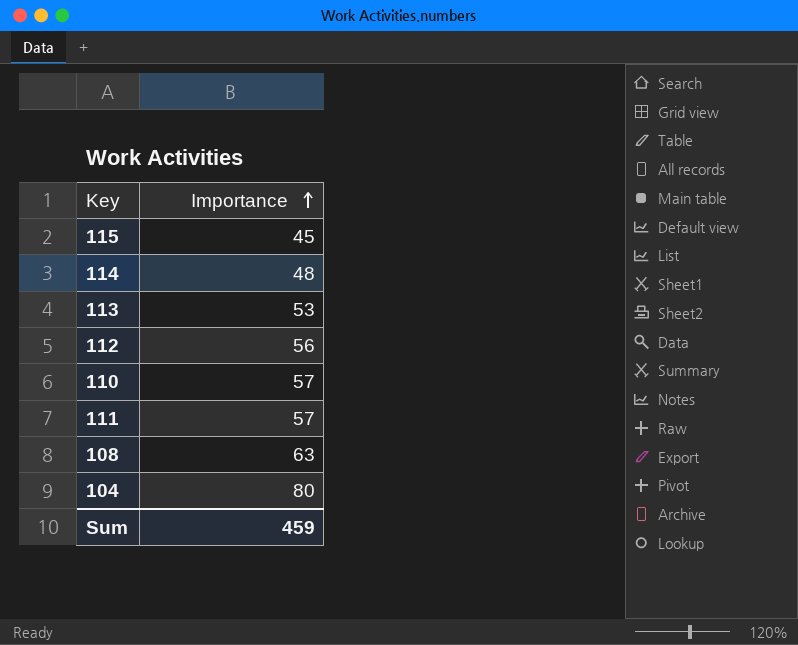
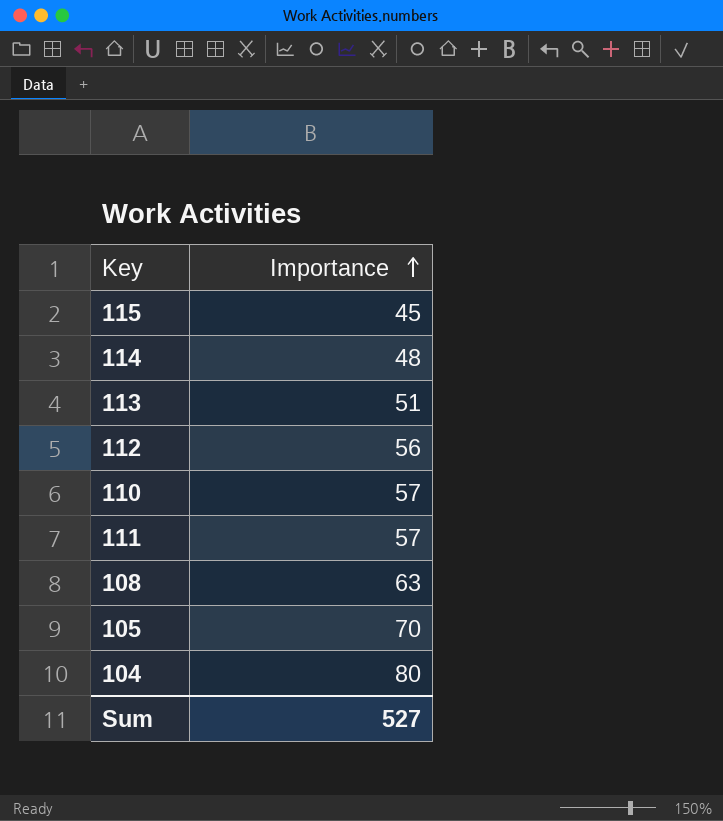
113 | Importance: 53 -> 51
row 105: none -> 70
Sum | Importance: 459 -> 527

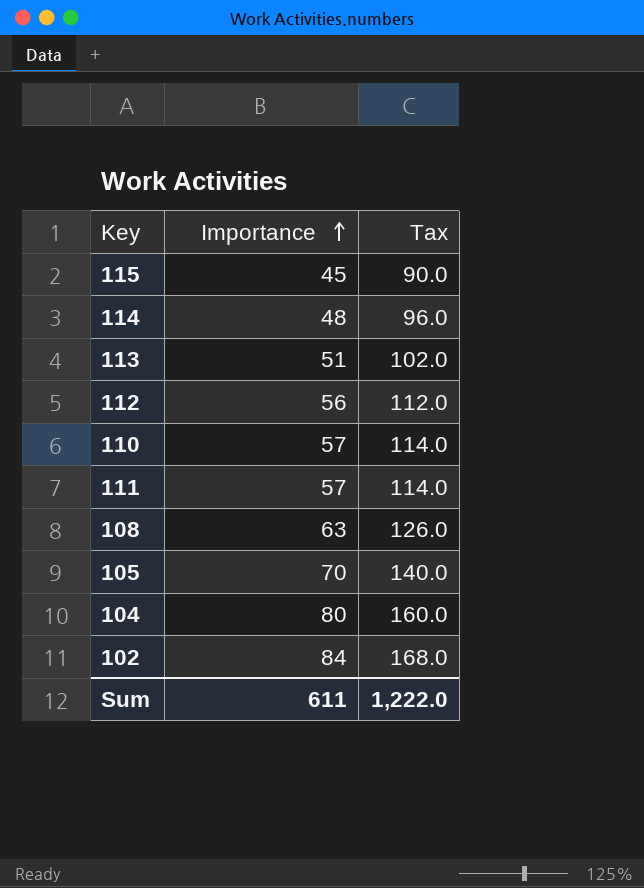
column Tax | formula: none -> [Importance] * 2
row 102: none -> 84 | 168.0
Sum | Importance: 527 -> 611

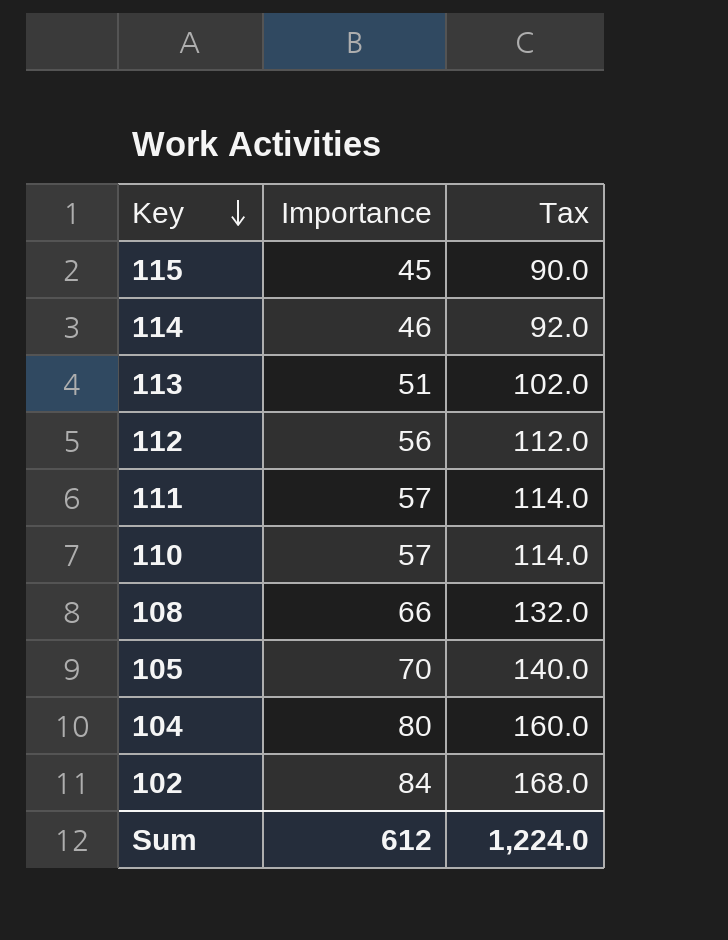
row order: Importance ascending -> Key descending
114 | Importance: 48 -> 46
114 | Tax: 96.0 -> 92.0
108 | Importance: 63 -> 66
108 | Tax: 126.0 -> 132.0
Sum | Importance: 611 -> 612
Sum | Tax: 1,222.0 -> 1,224.0

